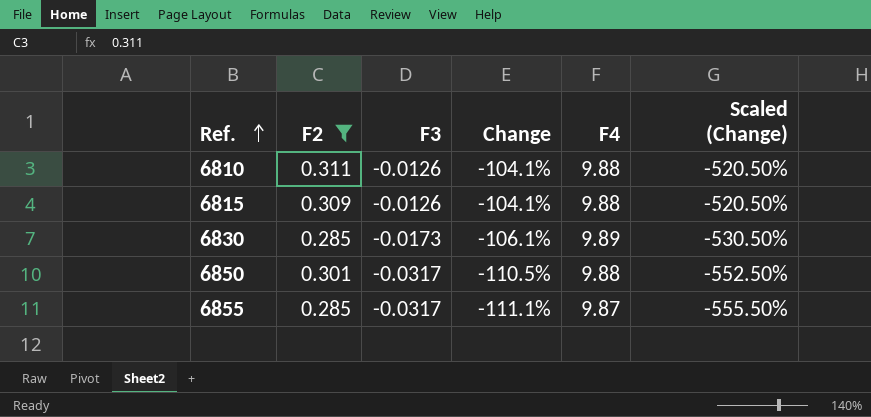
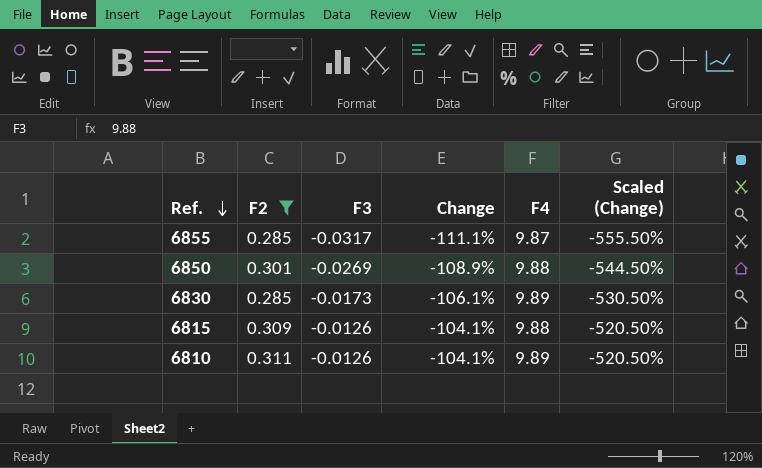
row order: Ref. ascending -> Ref. descending
6850 | F3: -0.0317 -> -0.0269
6850 | Change: -110.5% -> -108.9%
6850 | Scaled (Change): -552.50% -> -544.50%
6810 | F4: 9.88 -> 9.89

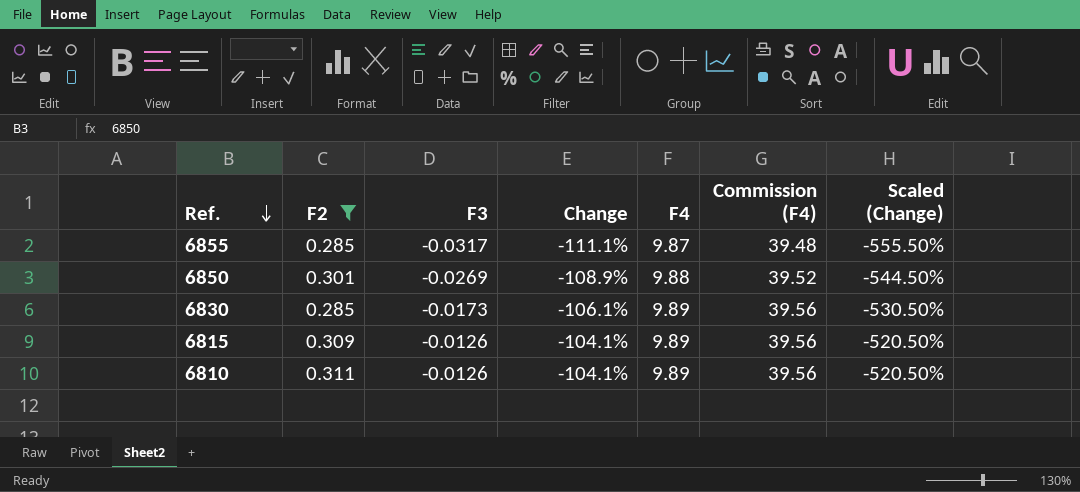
column Commission (F4) | formula: none -> [F4] * 4
6815 | F4: 9.88 -> 9.89

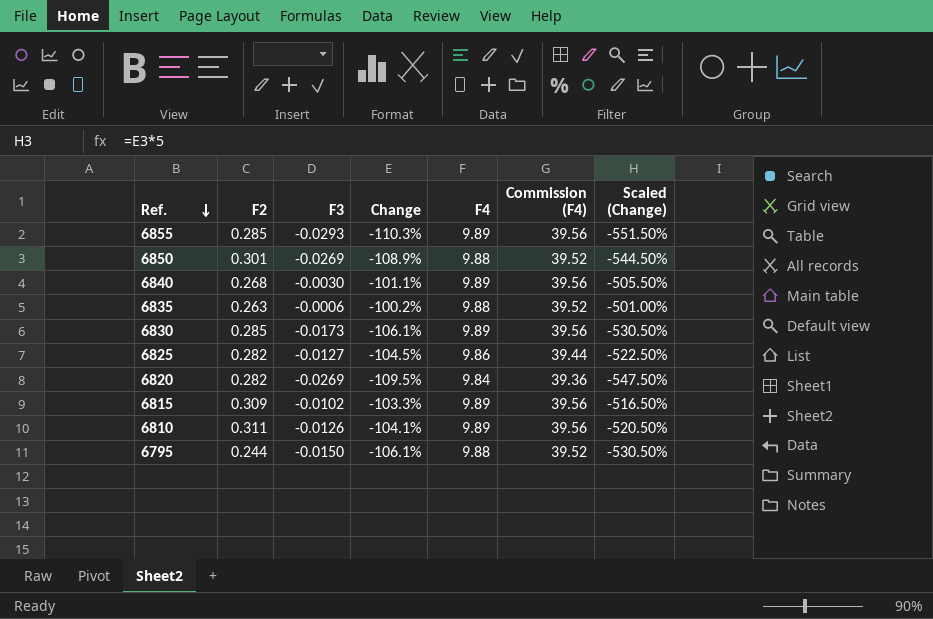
filter: F2 >= 0.285 -> none
6855 | F3: -0.0317 -> -0.0293
6855 | Change: -111.1% -> -110.3%
6855 | F4: 9.87 -> 9.89
6855 | Commission (F4): 39.48 -> 39.56
6855 | Scaled (Change): -555.50% -> -551.50%
6815 | F3: -0.0126 -> -0.0102
6815 | Change: -104.1% -> -103.3%
6815 | Scaled (Change): -520.50% -> -516.50%

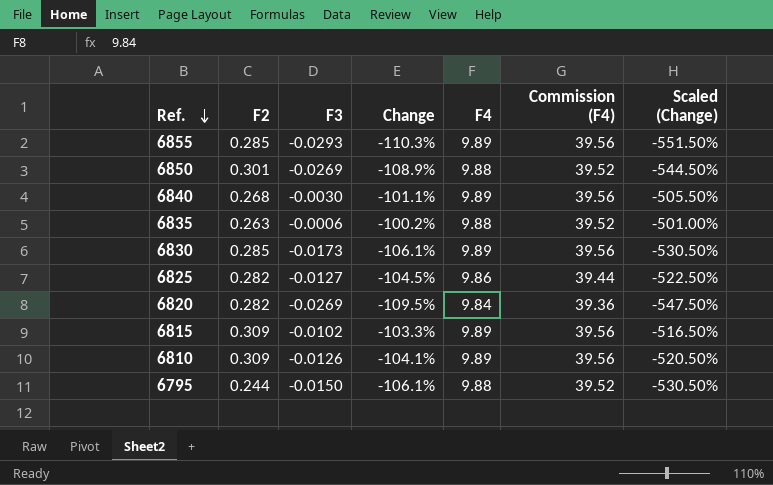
6810 | F2: 0.311 -> 0.309

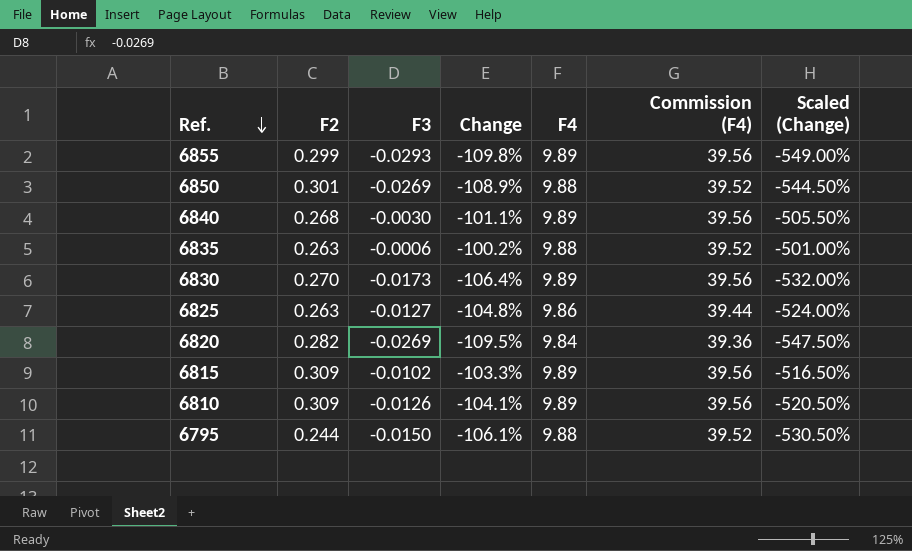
6855 | F2: 0.285 -> 0.299
6855 | Change: -110.3% -> -109.8%
6855 | Scaled (Change): -551.50% -> -549.00%
6830 | F2: 0.285 -> 0.270
6830 | Change: -106.1% -> -106.4%
6830 | Scaled (Change): -530.50% -> -532.00%
6825 | F2: 0.282 -> 0.263
6825 | Change: -104.5% -> -104.8%
6825 | Scaled (Change): -522.50% -> -524.00%

